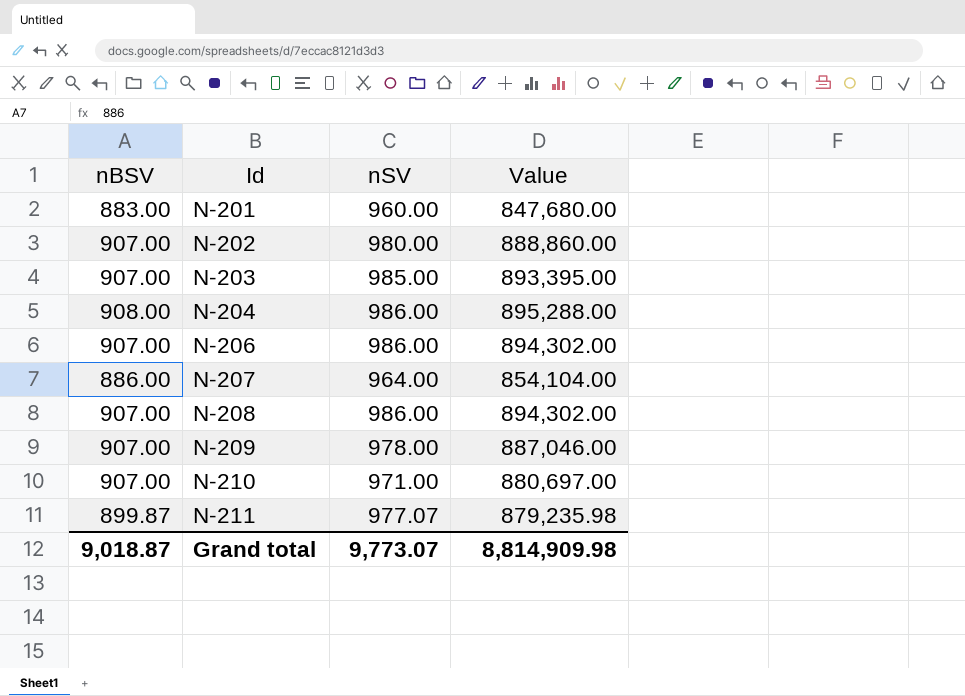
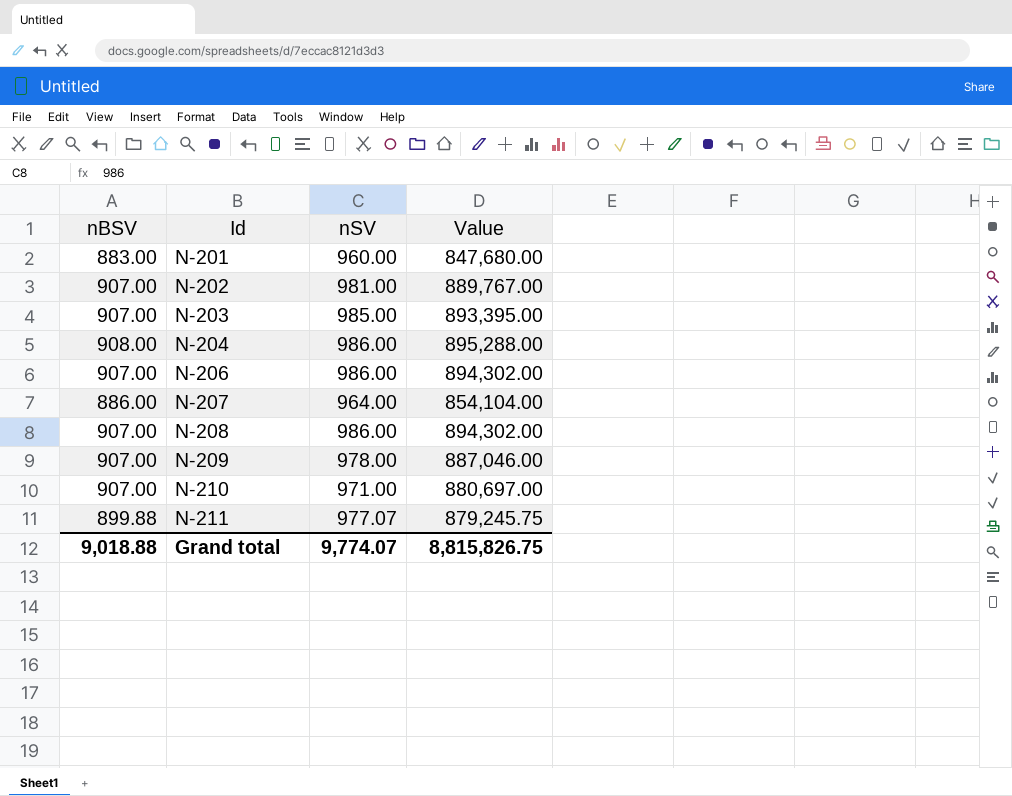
N-202 | nSV: 980.00 -> 981.00
N-202 | Value: 888,860.00 -> 889,767.00
N-211 | nBSV: 899.87 -> 899.88
N-211 | Value: 879,235.98 -> 879,245.75
Grand total | nBSV: 9,018.87 -> 9,018.88
Grand total | nSV: 9,773.07 -> 9,774.07
Grand total | Value: 8,814,909.98 -> 8,815,826.75

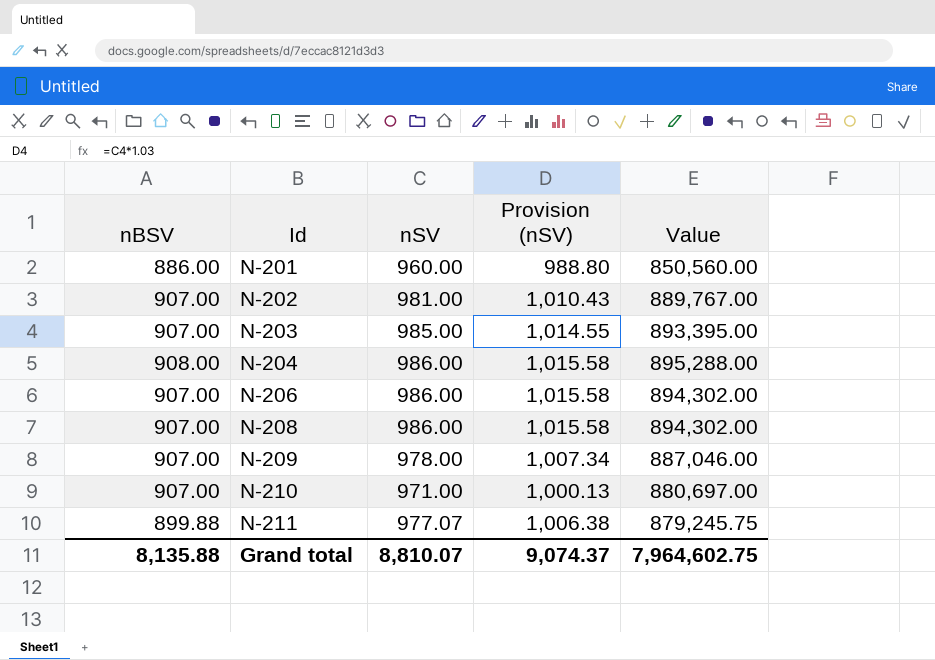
column Provision (nSV) | formula: none -> [nSV] * 1.03
row N-207: 886.00 | 964.00 | 854,104.00 -> none
N-201 | nBSV: 883.00 -> 886.00
N-201 | Value: 847,680.00 -> 850,560.00
Grand total | nBSV: 9,018.88 -> 8,135.88
Grand total | nSV: 9,774.07 -> 8,810.07
Grand total | Value: 8,815,826.75 -> 7,964,602.75

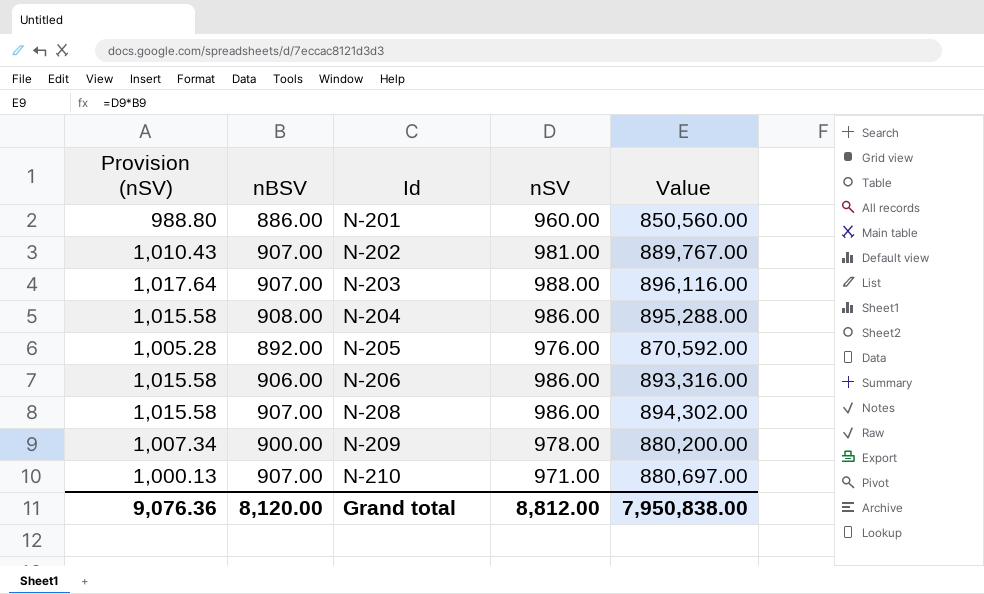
column Provision (nSV) | position: 4 -> 1
row N-211: 899.88 | 977.07 | 1,006.38 | 879,245.75 -> none
N-203 | Provision (nSV): 1,014.55 -> 1,017.64
N-203 | nSV: 985.00 -> 988.00
N-203 | Value: 893,395.00 -> 896,116.00
row N-205: none -> 1,005.28 | 892.00 | 976.00 | 870,592.00
N-206 | nBSV: 907.00 -> 906.00
N-206 | Value: 894,302.00 -> 893,316.00
N-209 | nBSV: 907.00 -> 900.00
N-209 | Value: 887,046.00 -> 880,200.00
Grand total | Provision (nSV): 9,074.37 -> 9,076.36
Grand total | nBSV: 8,135.88 -> 8,120.00
Grand total | nSV: 8,810.07 -> 8,812.00
Grand total | Value: 7,964,602.75 -> 7,950,838.00

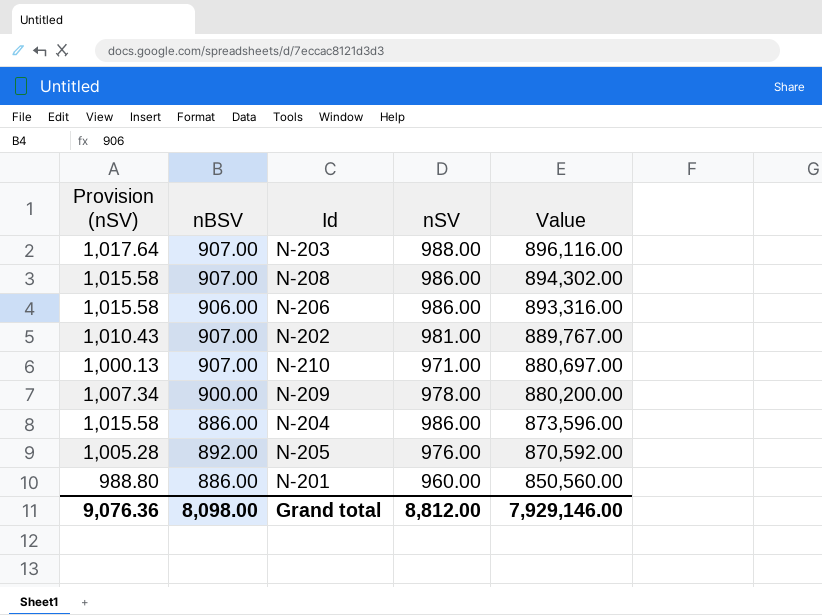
row order: Id ascending -> Value descending
N-204 | nBSV: 908.00 -> 886.00
N-204 | Value: 895,288.00 -> 873,596.00
Grand total | nBSV: 8,120.00 -> 8,098.00
Grand total | Value: 7,950,838.00 -> 7,929,146.00

